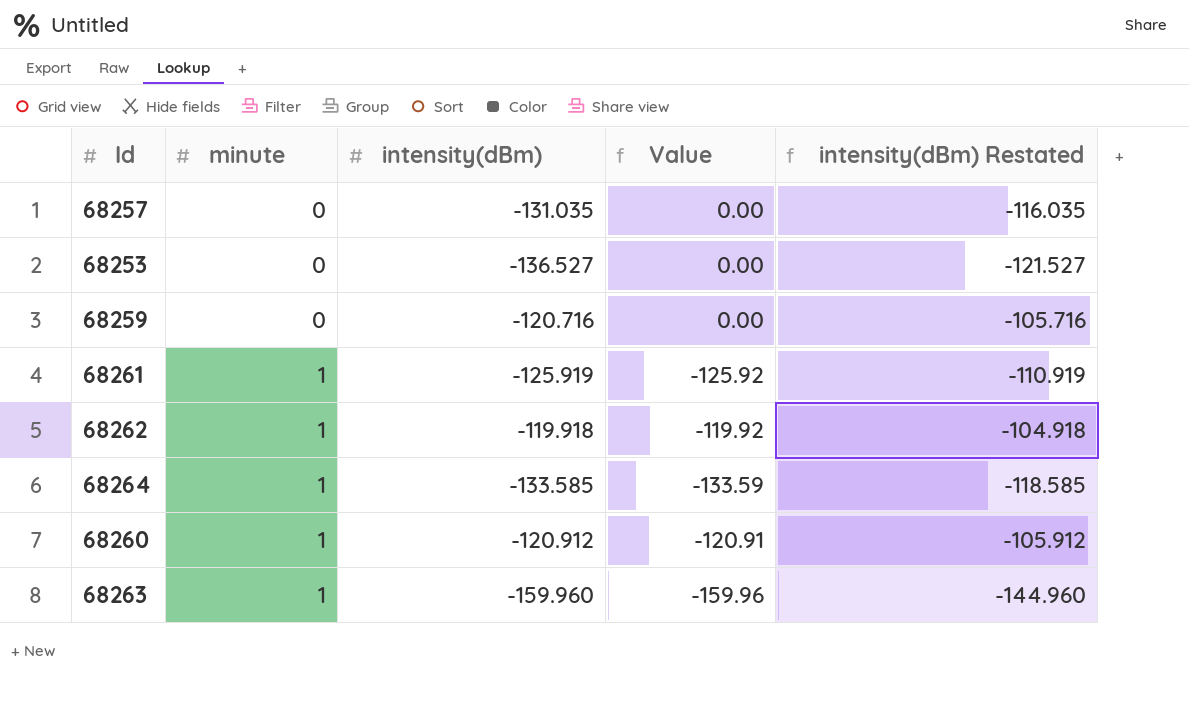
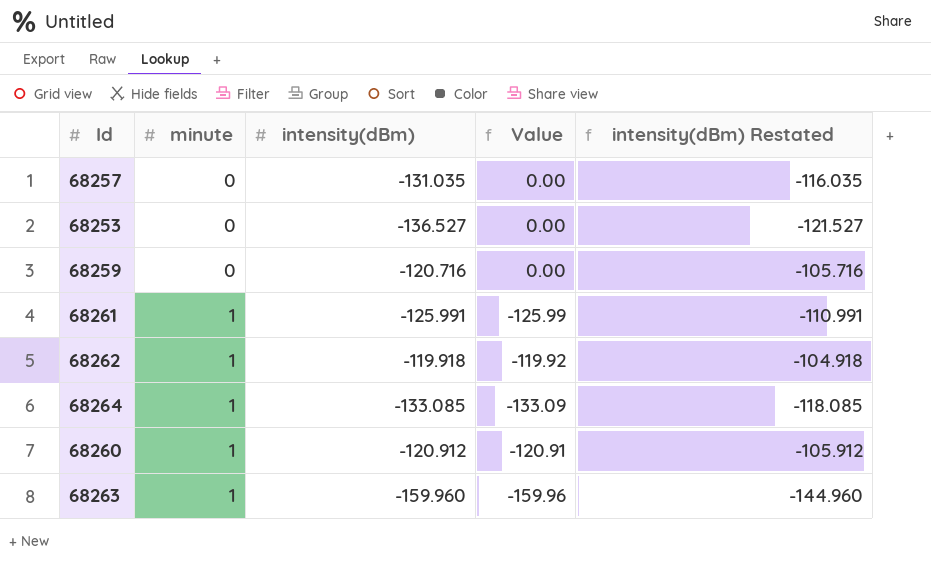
68261 | intensity(dBm): -125.919 -> -125.991
68261 | Value: -125.92 -> -125.99
68261 | intensity(dBm) Restated: -110.919 -> -110.991
68264 | intensity(dBm): -133.585 -> -133.085
68264 | Value: -133.59 -> -133.09
68264 | intensity(dBm) Restated: -118.585 -> -118.085

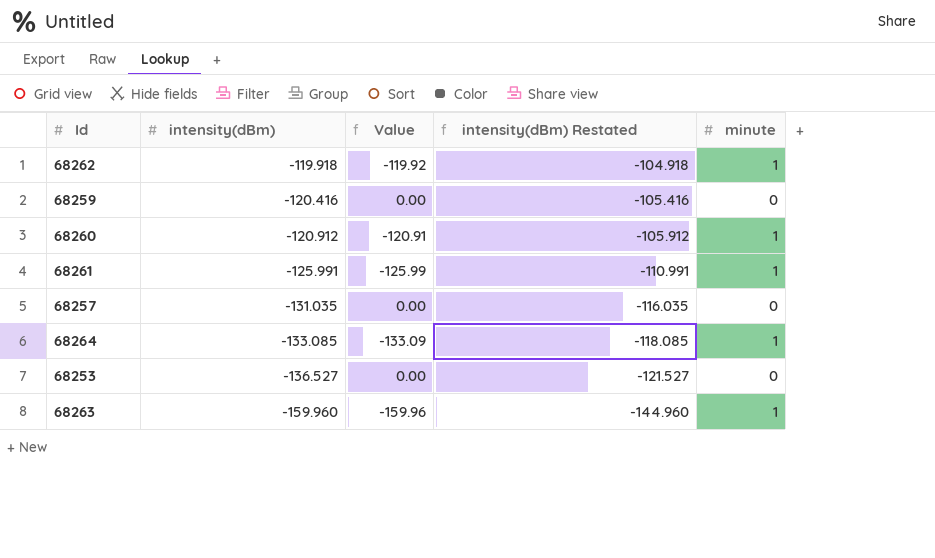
row order: minute ascending -> intensity(dBm) descending
column minute | position: 2 -> 5
68259 | intensity(dBm): -120.716 -> -120.416
68259 | intensity(dBm) Restated: -105.716 -> -105.416

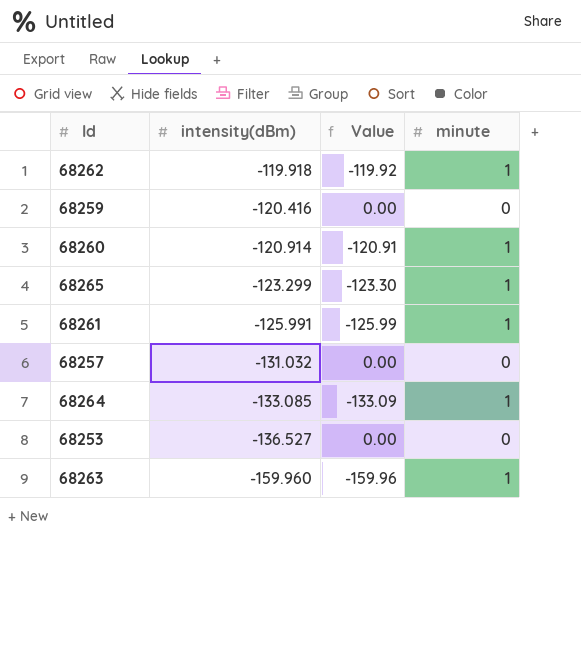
column intensity(dBm) Restated | formula: [intensity(dBm)] + 15 -> none
68260 | intensity(dBm): -120.912 -> -120.914
row 68265: none -> -123.299 | -123.30 | 1
68257 | intensity(dBm): -131.035 -> -131.032

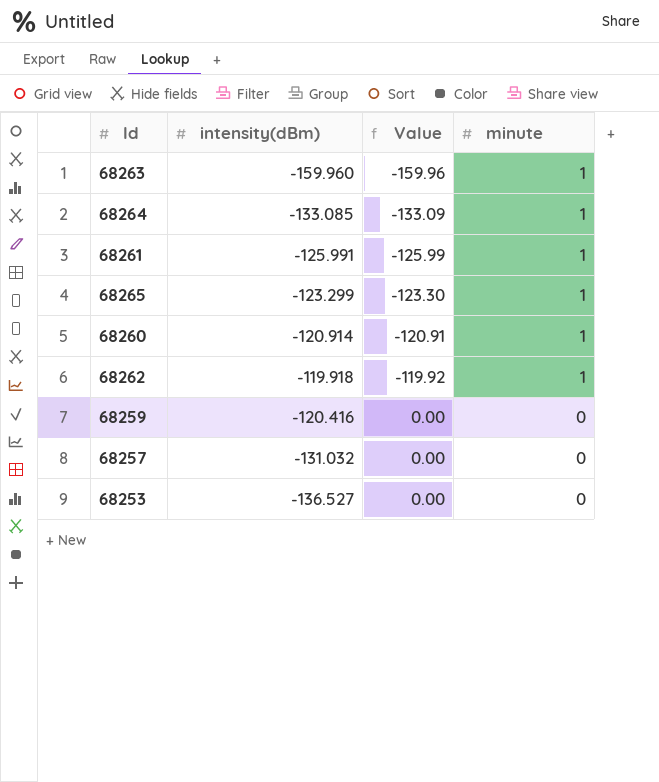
row order: intensity(dBm) descending -> Value ascending

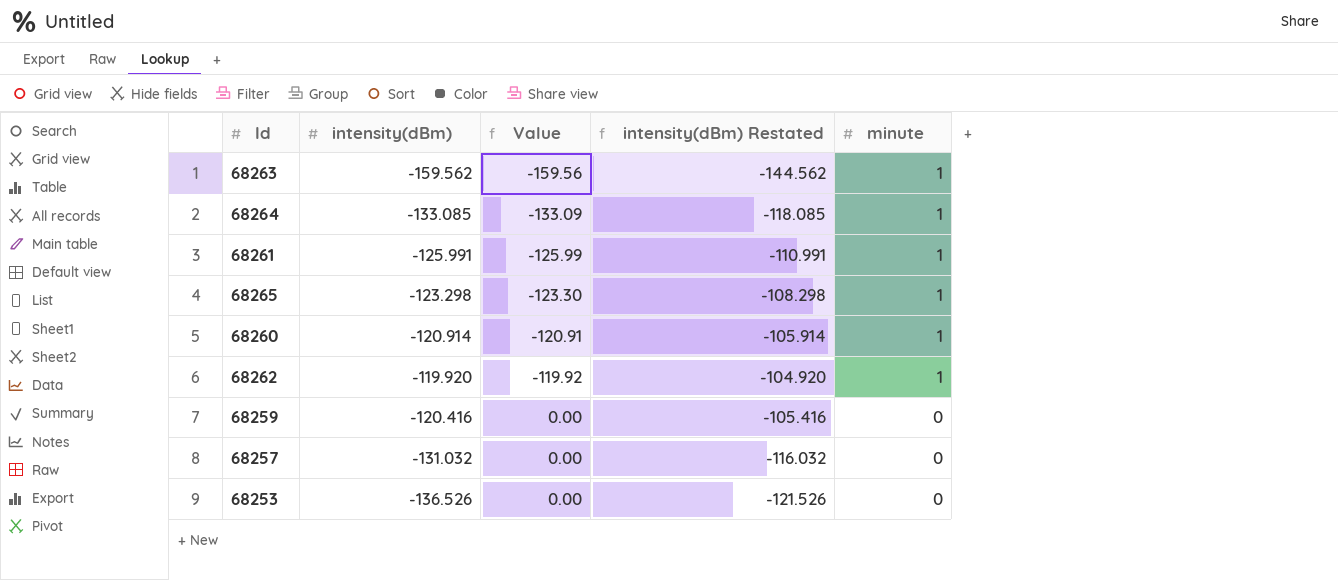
column intensity(dBm) Restated | formula: none -> [intensity(dBm)] + 15
68263 | intensity(dBm): -159.960 -> -159.562
68263 | Value: -159.96 -> -159.56
68265 | intensity(dBm): -123.299 -> -123.298
68262 | intensity(dBm): -119.918 -> -119.920
68253 | intensity(dBm): -136.527 -> -136.526

